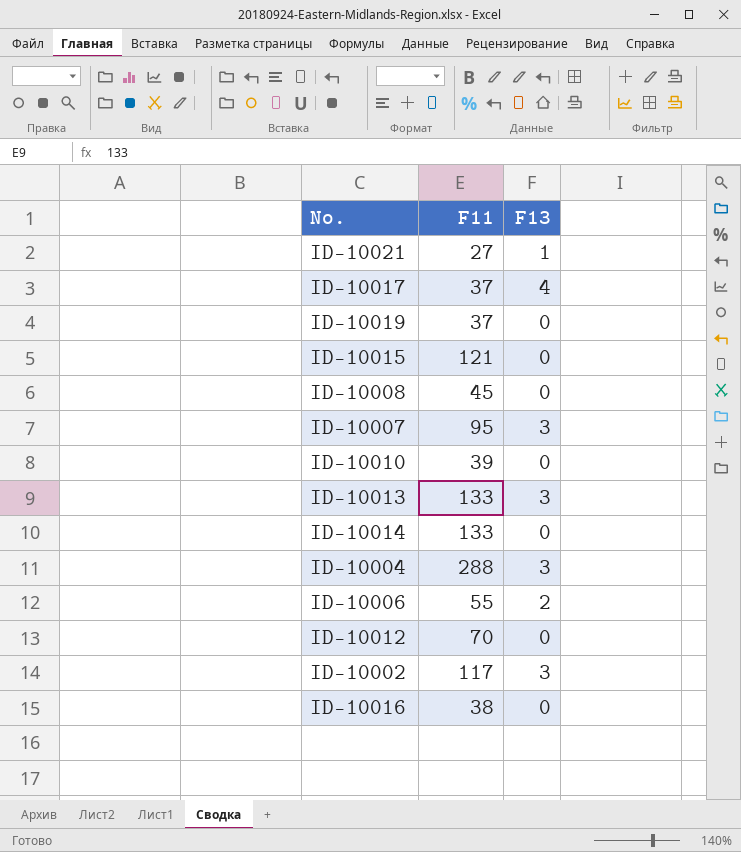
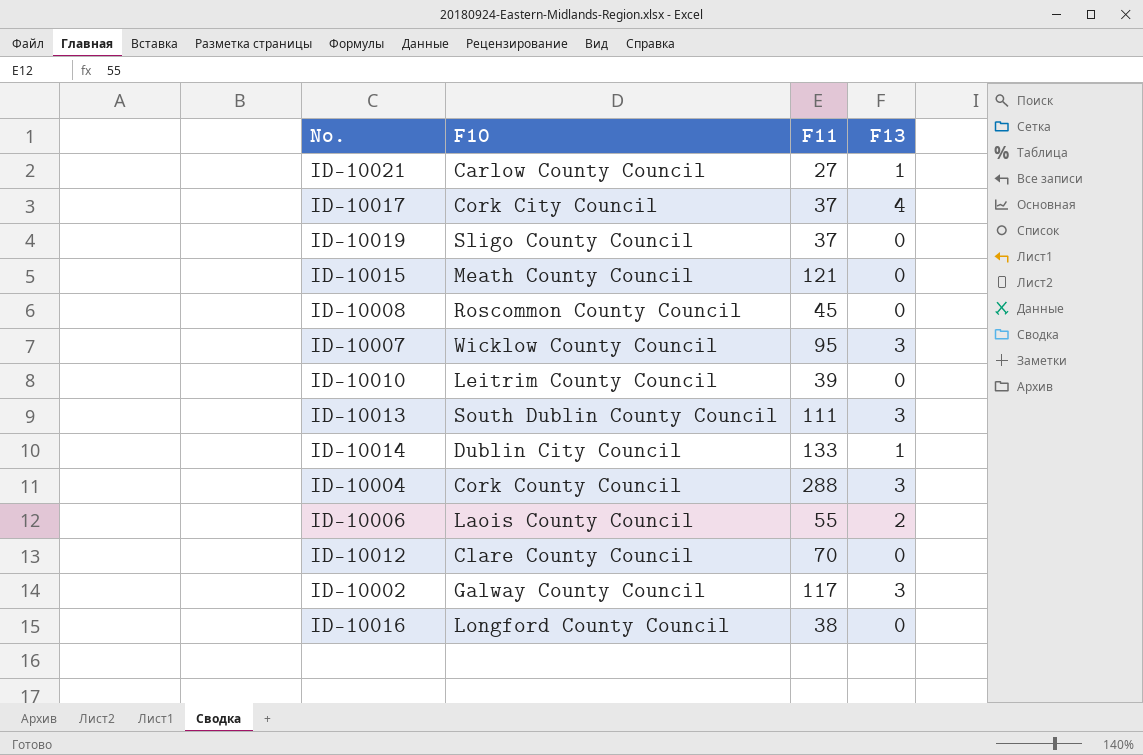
column F10 | position: none -> 2
ID-10013 | F11: 133 -> 111
ID-10014 | F13: 0 -> 1

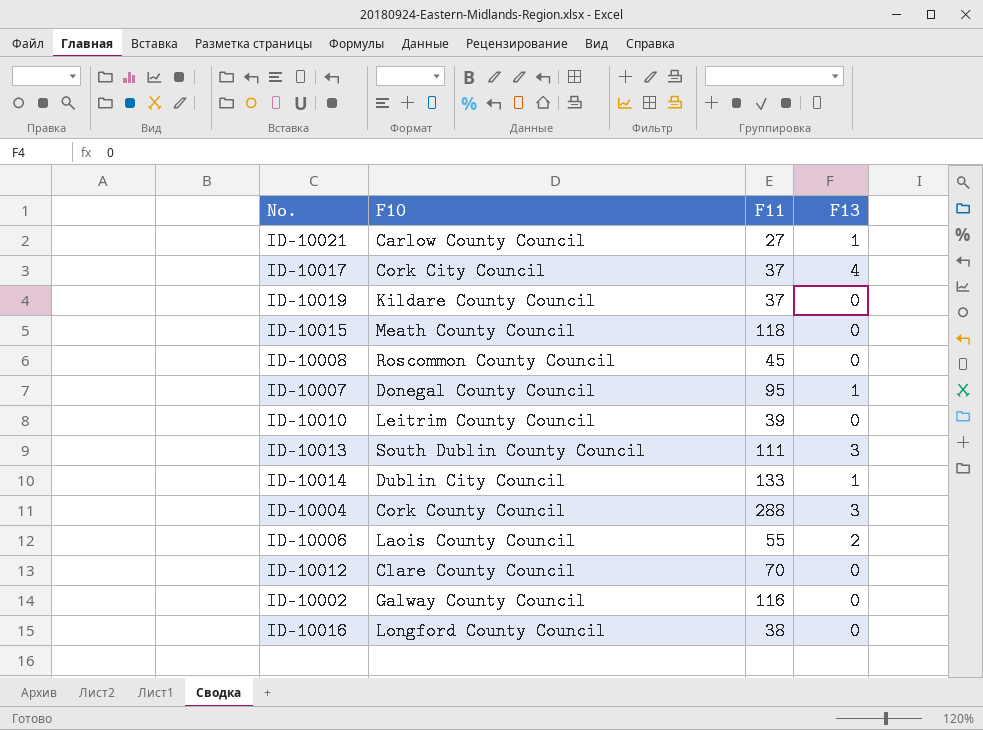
ID-10019 | F10: Sligo County Council -> Kildare County Council
ID-10015 | F11: 121 -> 118
ID-10007 | F10: Wicklow County Council -> Donegal County Council
ID-10007 | F13: 3 -> 1
ID-10002 | F11: 117 -> 116
ID-10002 | F13: 3 -> 0

